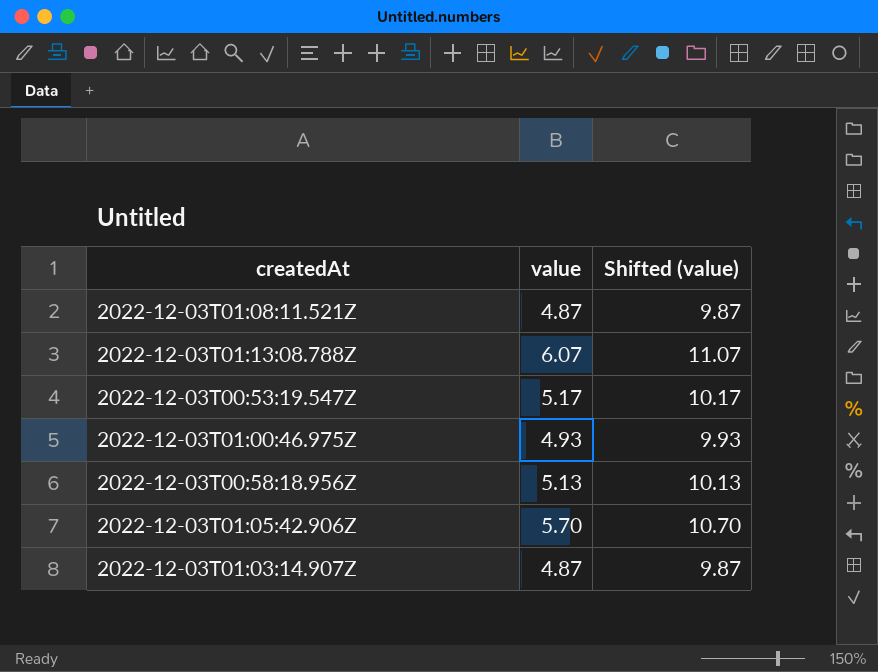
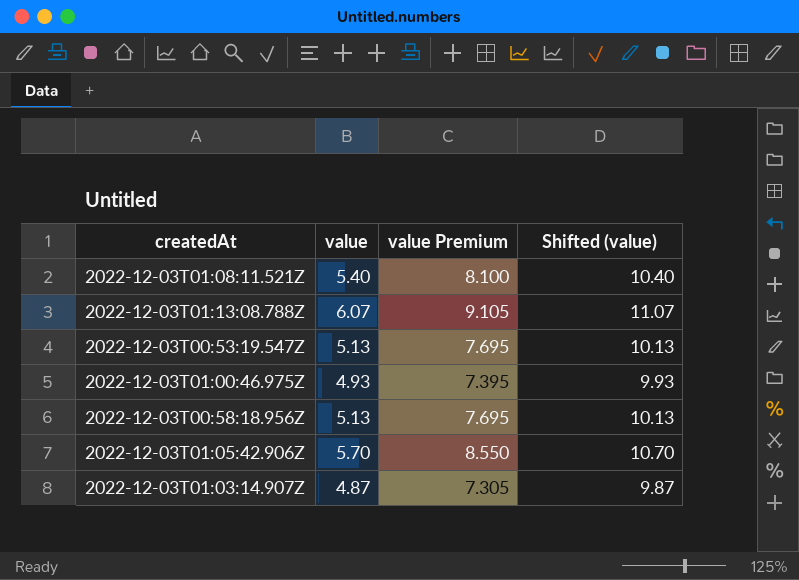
column value Premium | formula: none -> [value] * 1.5
2022-12-03T01:08:11.521Z | value: 4.87 -> 5.40
2022-12-03T01:08:11.521Z | Shifted (value): 9.87 -> 10.40
2022-12-03T00:53:19.547Z | value: 5.17 -> 5.13
2022-12-03T00:53:19.547Z | Shifted (value): 10.17 -> 10.13

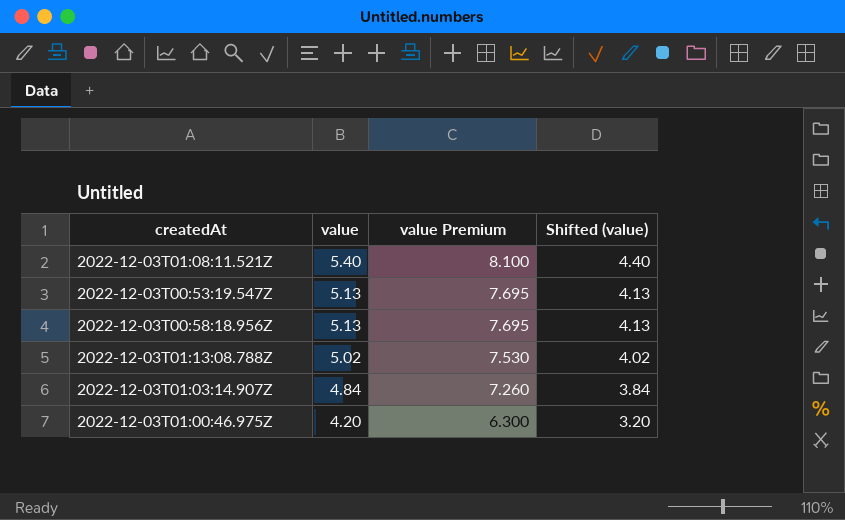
row order: none -> value descending
column Shifted (value) | formula: [value] + 5 -> [value] - 1
row 2022-12-03T01:05:42.906Z: 5.70 | 8.550 | 10.70 -> none
2022-12-03T01:13:08.788Z | value: 6.07 -> 5.02
2022-12-03T01:13:08.788Z | value Premium: 9.105 -> 7.530
2022-12-03T01:03:14.907Z | value: 4.87 -> 4.84
2022-12-03T01:03:14.907Z | value Premium: 7.305 -> 7.260
2022-12-03T01:00:46.975Z | value: 4.93 -> 4.20
2022-12-03T01:00:46.975Z | value Premium: 7.395 -> 6.300

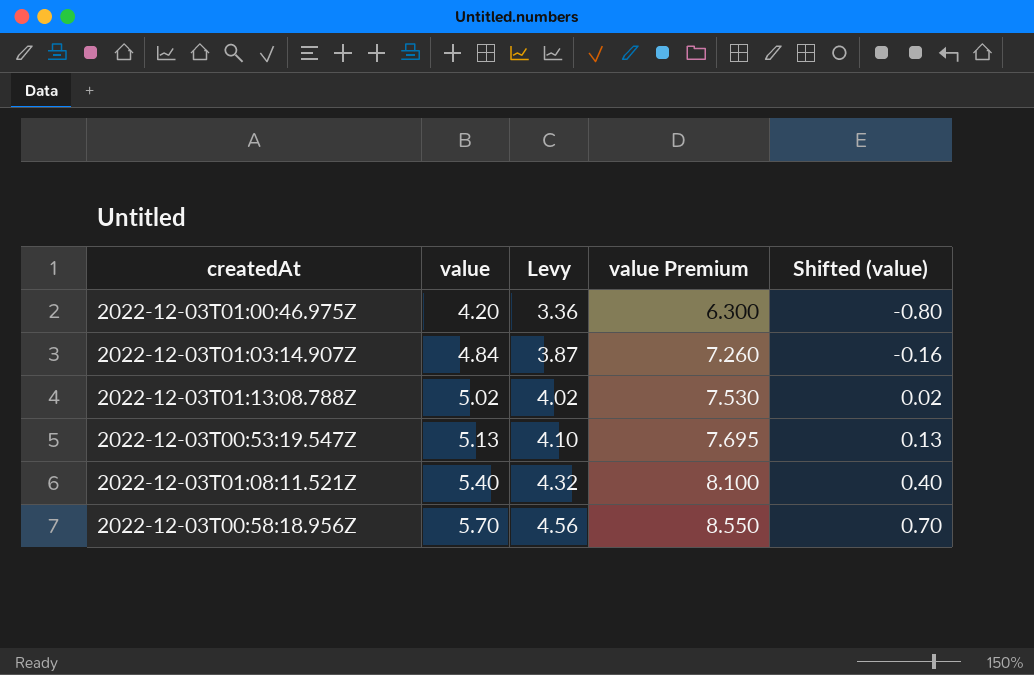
row order: value descending -> value ascending
column Levy | formula: none -> [value] * 0.8
column Shifted (value) | formula: [value] - 1 -> [value] - 5
2022-12-03T00:58:18.956Z | value: 5.13 -> 5.70
2022-12-03T00:58:18.956Z | value Premium: 7.695 -> 8.550

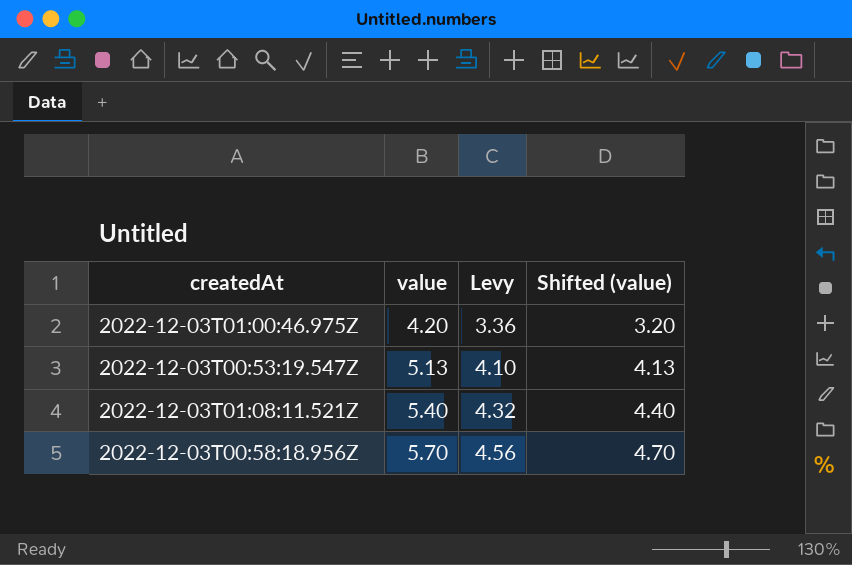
column value Premium | formula: [value] * 1.5 -> none
column Shifted (value) | formula: [value] - 5 -> [value] - 1
row 2022-12-03T01:03:14.907Z: 4.84 | 3.87 | 7.260 | -0.16 -> none
row 2022-12-03T01:13:08.788Z: 5.02 | 4.02 | 7.530 | 0.02 -> none

